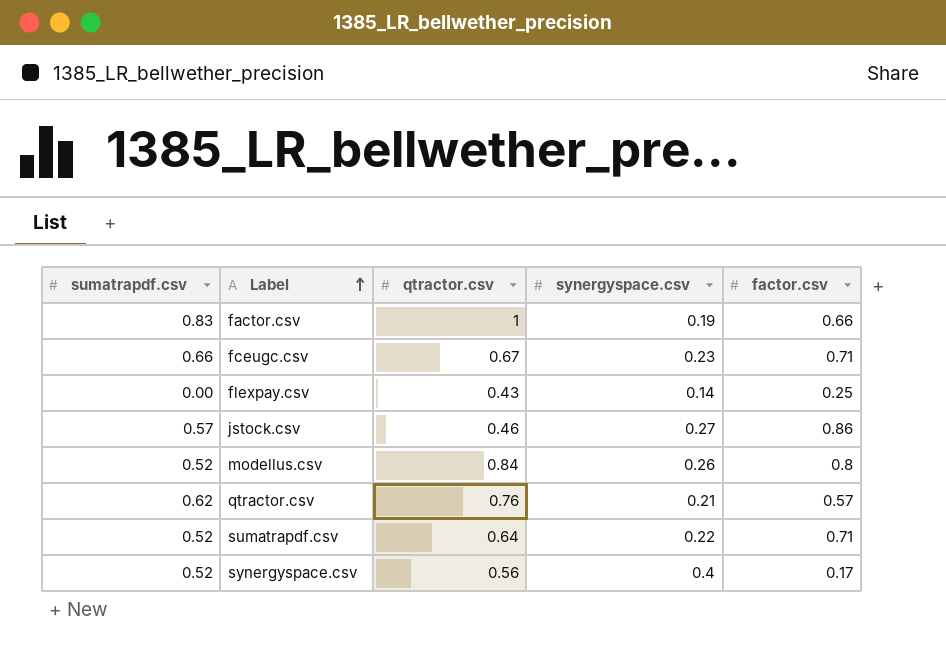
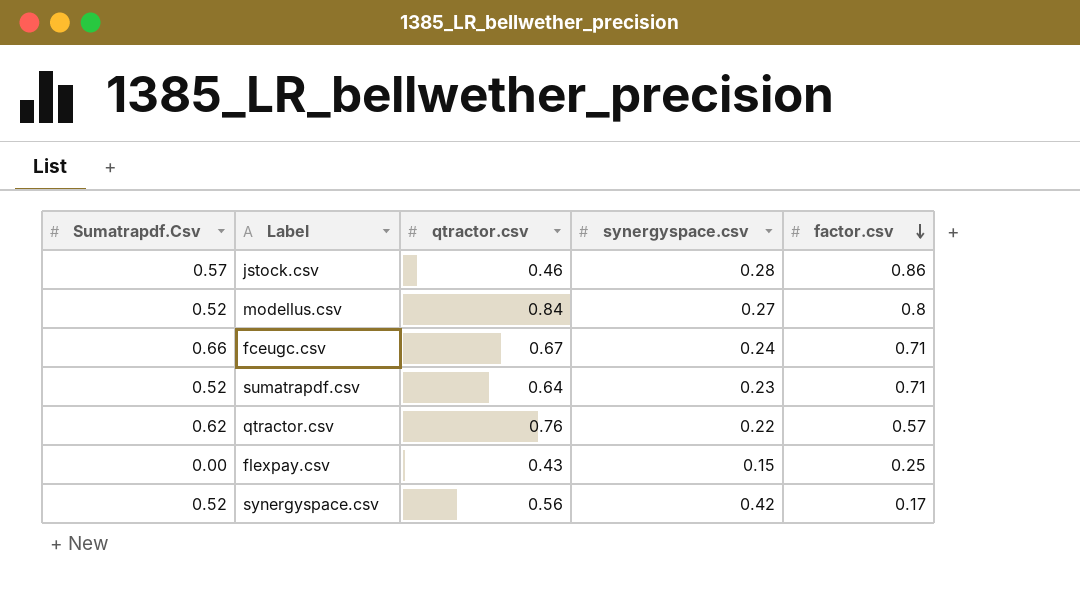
row order: Label ascending -> factor.csv descending
column name: sumatrapdf.csv -> Sumatrapdf.Csv
row factor.csv: 0.83 | 1 | 0.19 | 0.66 -> none
jstock.csv | synergyspace.csv: 0.27 -> 0.28
modellus.csv | synergyspace.csv: 0.26 -> 0.27
fceugc.csv | synergyspace.csv: 0.23 -> 0.24
sumatrapdf.csv | synergyspace.csv: 0.22 -> 0.23
qtractor.csv | synergyspace.csv: 0.21 -> 0.22
flexpay.csv | synergyspace.csv: 0.14 -> 0.15
synergyspace.csv | synergyspace.csv: 0.4 -> 0.42

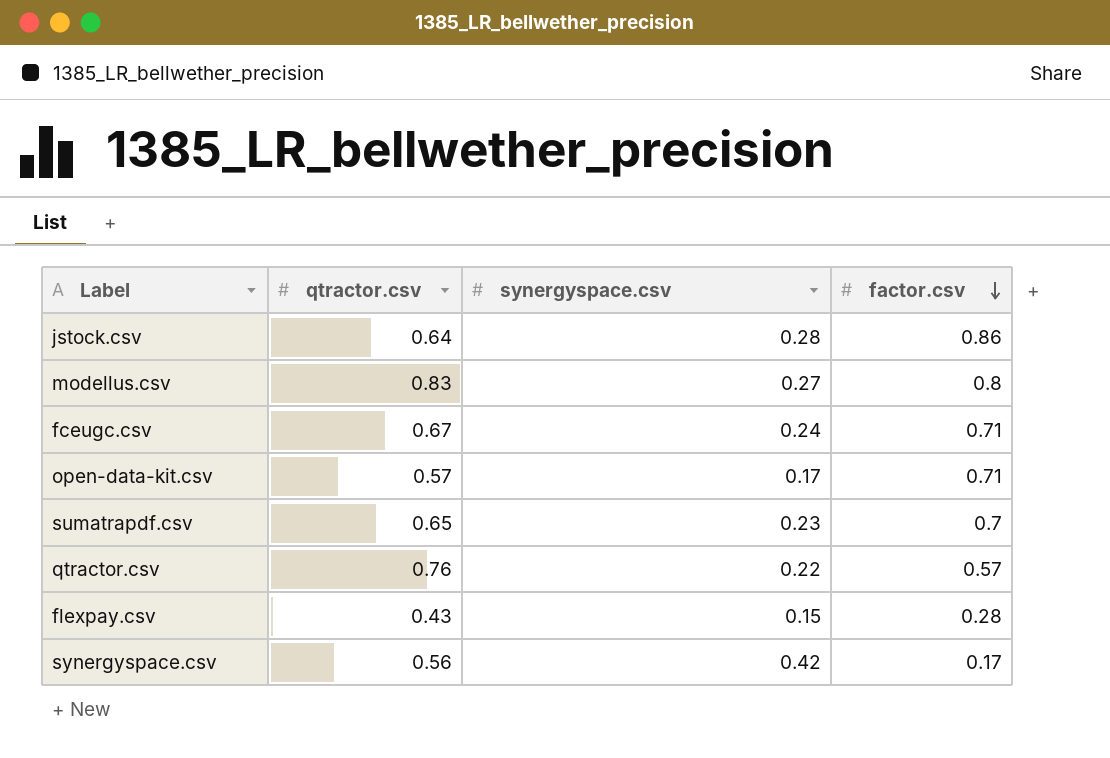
column Sumatrapdf.Csv | position: 1 -> none
jstock.csv | qtractor.csv: 0.46 -> 0.64
modellus.csv | qtractor.csv: 0.84 -> 0.83
row open-data-kit.csv: none -> 0.57 | 0.17 | 0.71
sumatrapdf.csv | qtractor.csv: 0.64 -> 0.65
sumatrapdf.csv | factor.csv: 0.71 -> 0.7
flexpay.csv | factor.csv: 0.25 -> 0.28

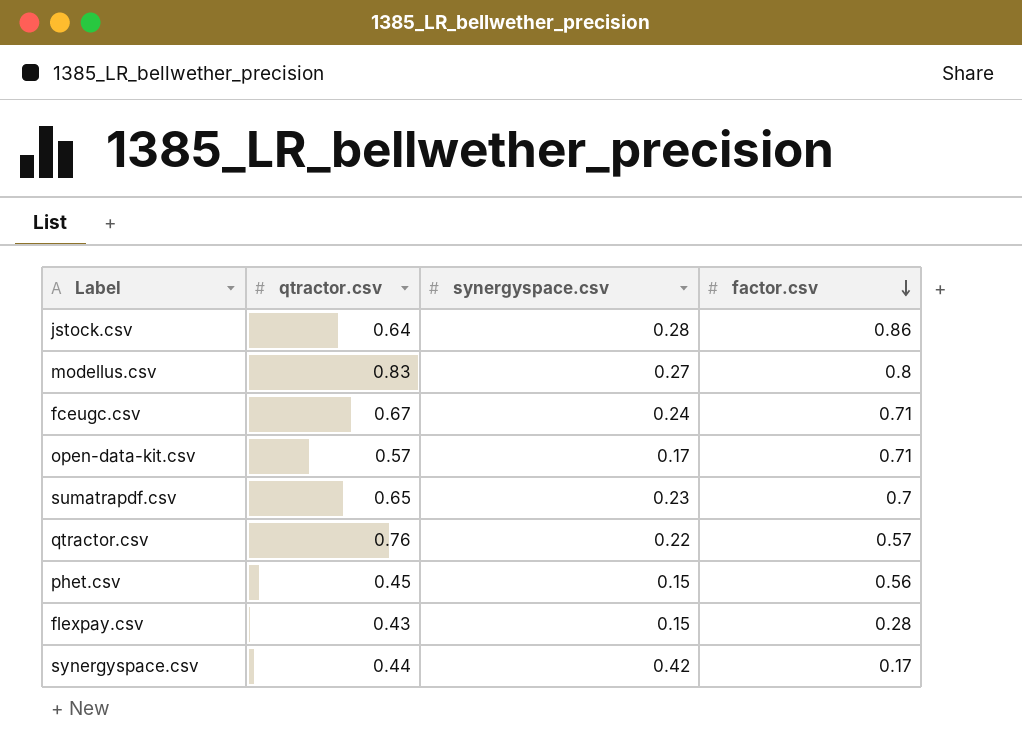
row phet.csv: none -> 0.45 | 0.15 | 0.56
synergyspace.csv | qtractor.csv: 0.56 -> 0.44

